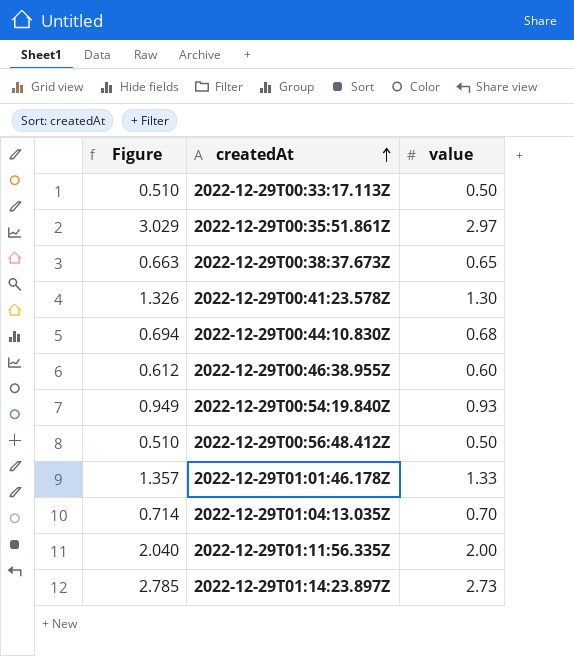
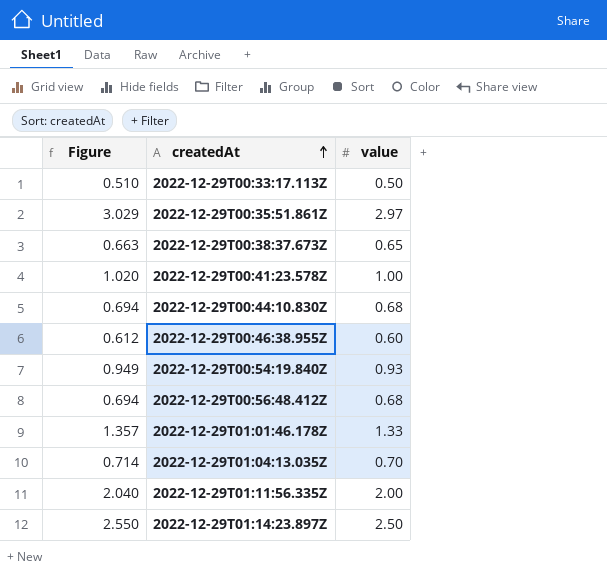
2022-12-29T00:41:23.578Z | Figure: 1.326 -> 1.020
2022-12-29T00:41:23.578Z | value: 1.30 -> 1.00
2022-12-29T00:56:48.412Z | Figure: 0.510 -> 0.694
2022-12-29T00:56:48.412Z | value: 0.50 -> 0.68
2022-12-29T01:14:23.897Z | Figure: 2.785 -> 2.550
2022-12-29T01:14:23.897Z | value: 2.73 -> 2.50

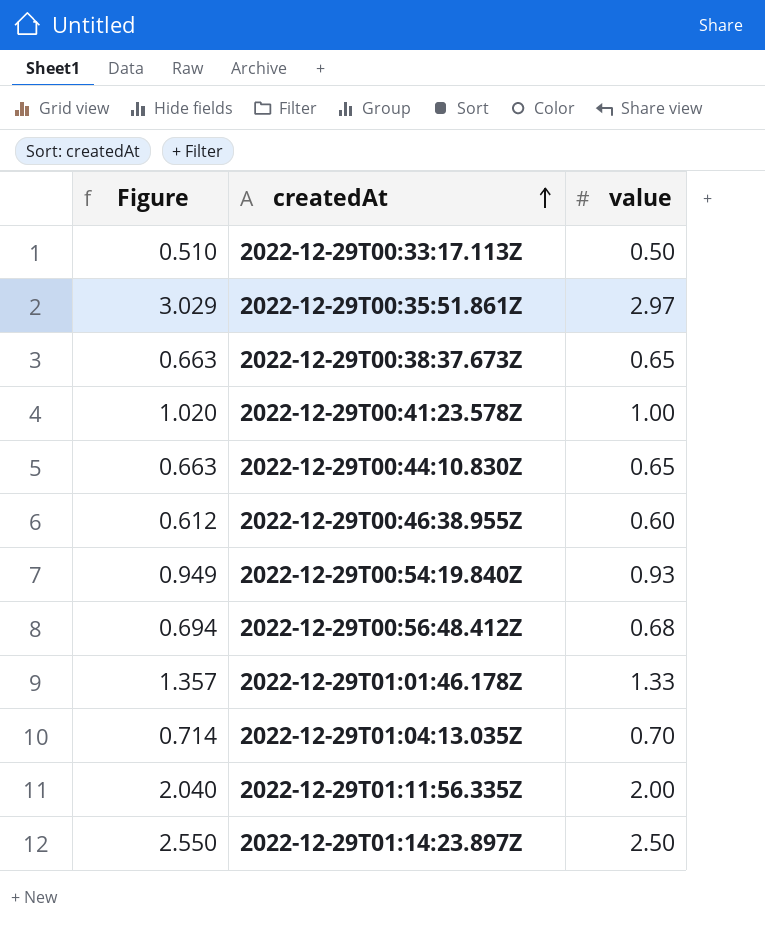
2022-12-29T00:44:10.830Z | Figure: 0.694 -> 0.663
2022-12-29T00:44:10.830Z | value: 0.68 -> 0.65

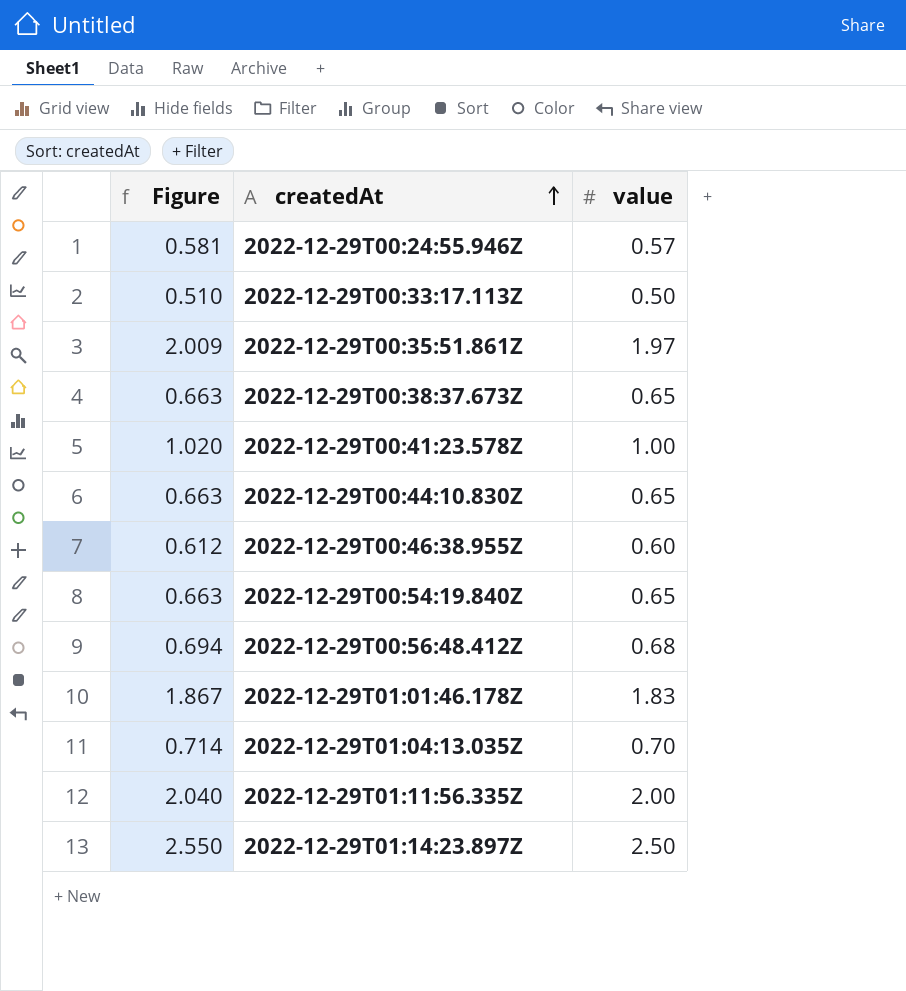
row 2022-12-29T00:24:55.946Z: none -> 0.581 | 0.57
2022-12-29T00:35:51.861Z | Figure: 3.029 -> 2.009
2022-12-29T00:35:51.861Z | value: 2.97 -> 1.97
2022-12-29T00:54:19.840Z | Figure: 0.949 -> 0.663
2022-12-29T00:54:19.840Z | value: 0.93 -> 0.65
2022-12-29T01:01:46.178Z | Figure: 1.357 -> 1.867
2022-12-29T01:01:46.178Z | value: 1.33 -> 1.83

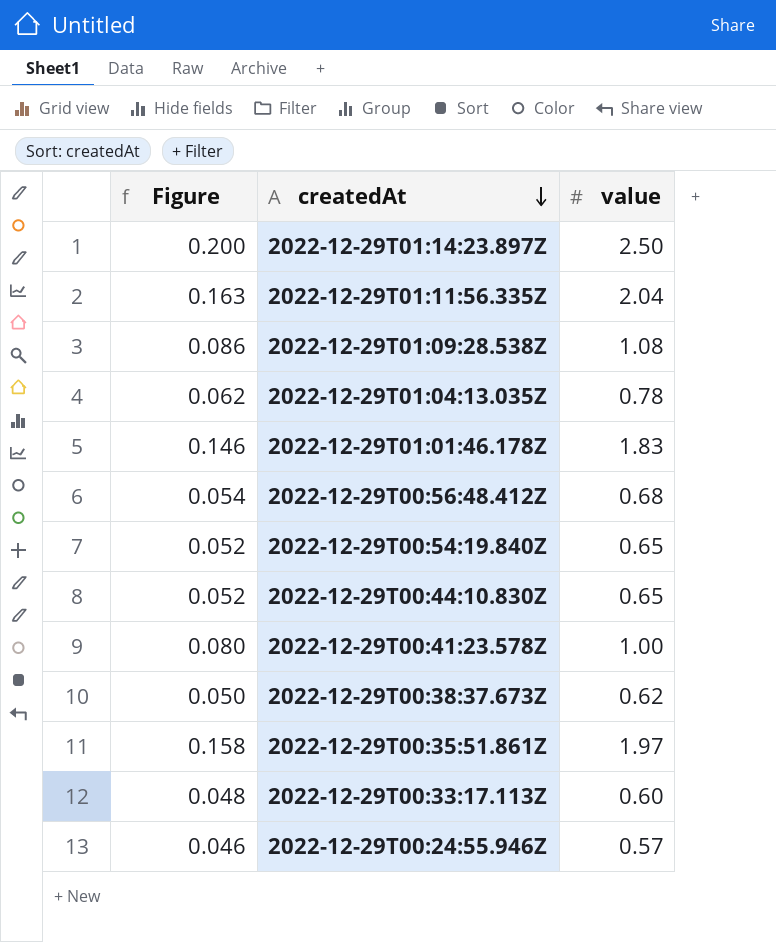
row order: createdAt ascending -> createdAt descending
column Figure | formula: [value] * 1.02 -> [value] * 0.08
row 2022-12-29T00:46:38.955Z: 0.612 | 0.60 -> none
2022-12-29T01:11:56.335Z | value: 2.00 -> 2.04
row 2022-12-29T01:09:28.538Z: none -> 0.086 | 1.08
2022-12-29T01:04:13.035Z | value: 0.70 -> 0.78
2022-12-29T00:38:37.673Z | value: 0.65 -> 0.62
2022-12-29T00:33:17.113Z | value: 0.50 -> 0.60

